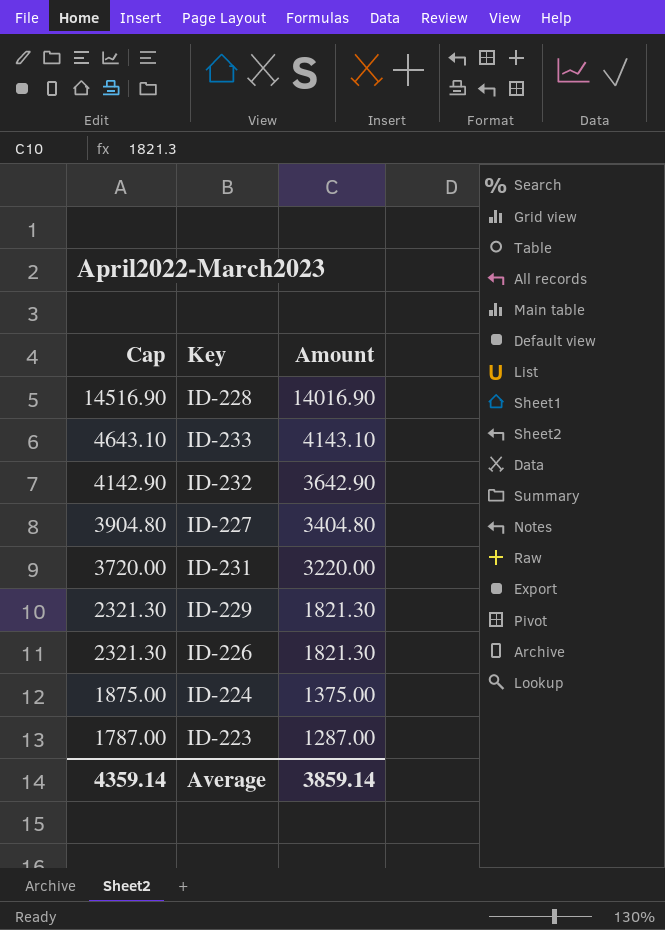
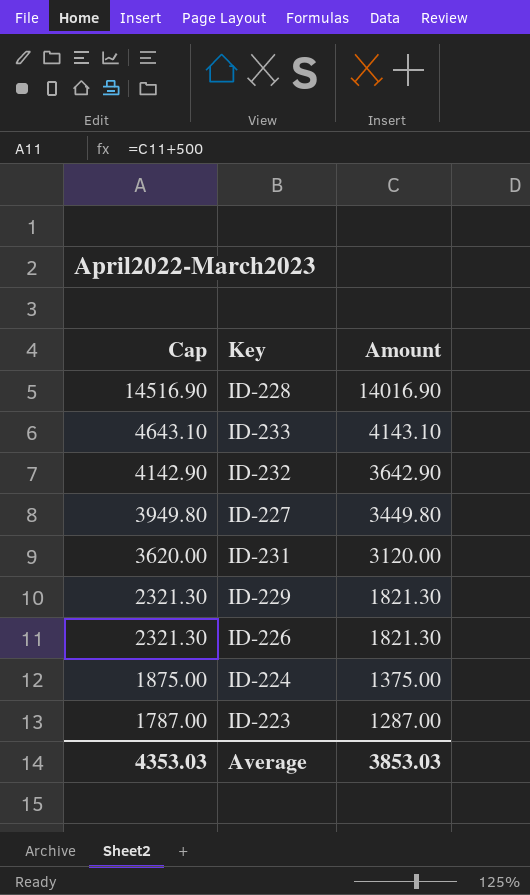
ID-227 | Cap: 3904.80 -> 3949.80
ID-227 | Amount: 3404.80 -> 3449.80
ID-231 | Cap: 3720.00 -> 3620.00
ID-231 | Amount: 3220.00 -> 3120.00
Average | Cap: 4359.14 -> 4353.03
Average | Amount: 3859.14 -> 3853.03

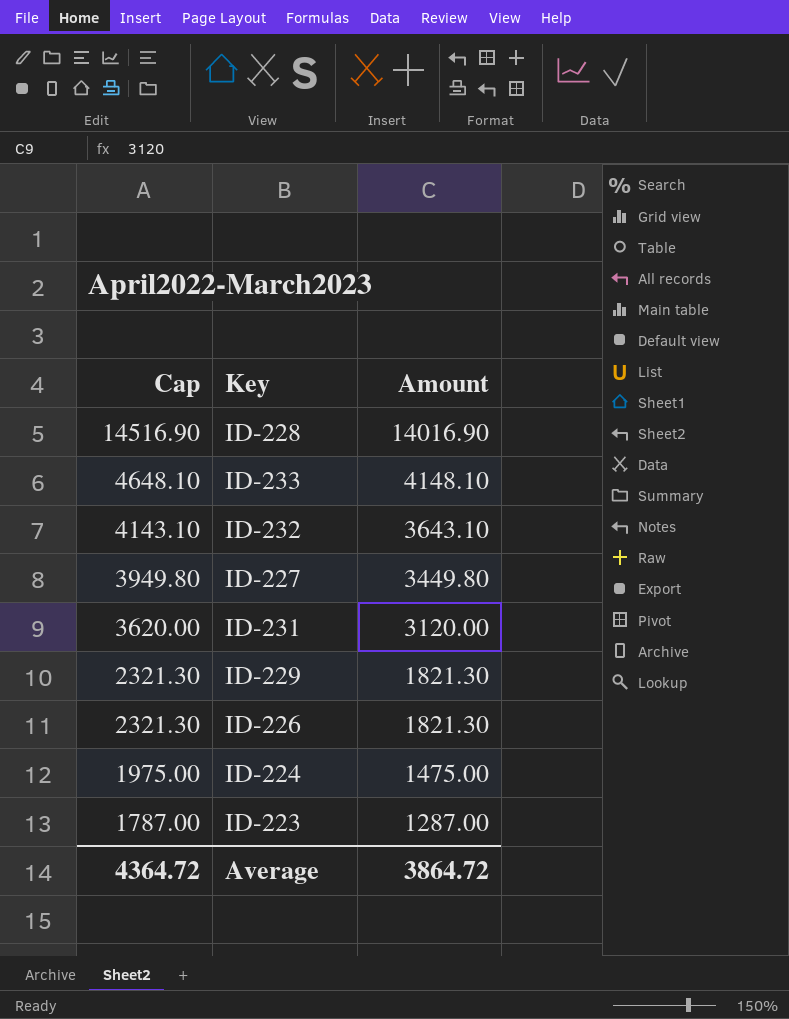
ID-233 | Cap: 4643.10 -> 4648.10
ID-233 | Amount: 4143.10 -> 4148.10
ID-232 | Cap: 4142.90 -> 4143.10
ID-232 | Amount: 3642.90 -> 3643.10
ID-224 | Cap: 1875.00 -> 1975.00
ID-224 | Amount: 1375.00 -> 1475.00
Average | Cap: 4353.03 -> 4364.72
Average | Amount: 3853.03 -> 3864.72

